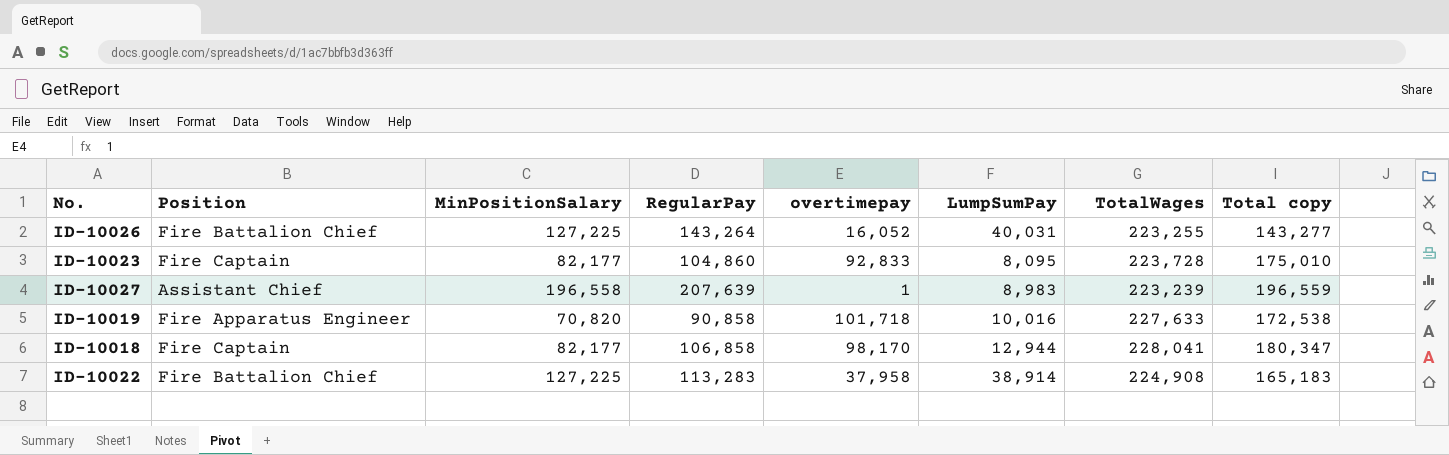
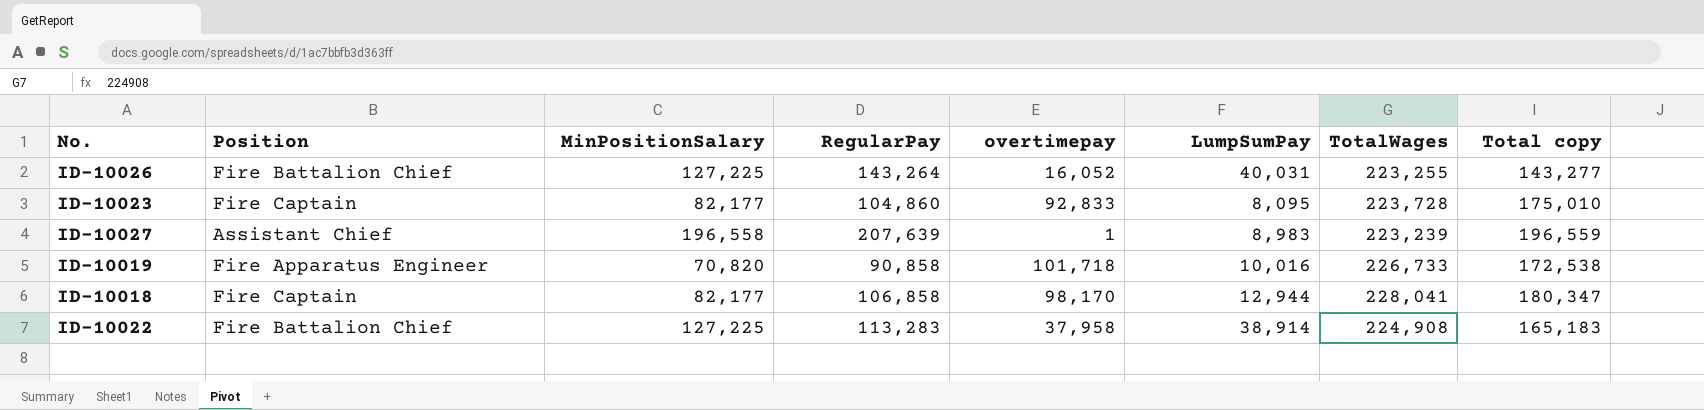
ID-10019 | TotalWages: 227,633 -> 226,733

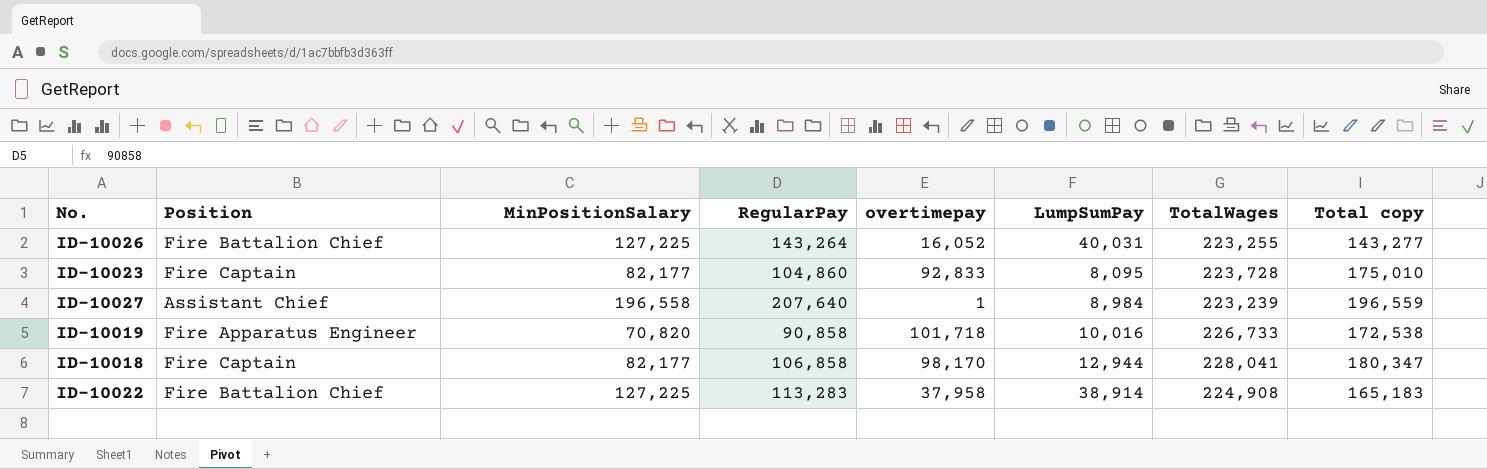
ID-10027 | RegularPay: 207,639 -> 207,640
ID-10027 | LumpSumPay: 8,983 -> 8,984

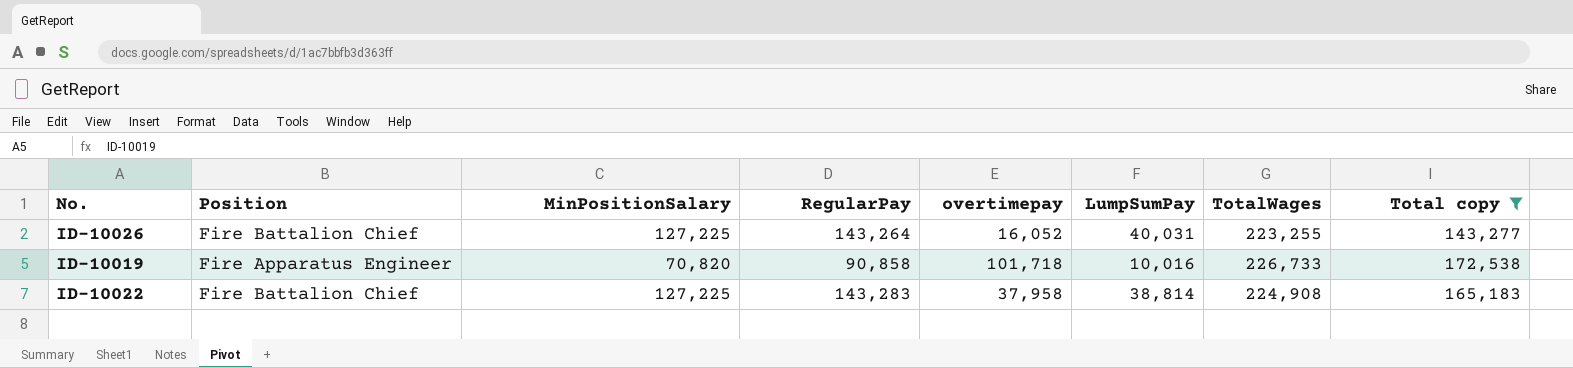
filter: none -> Total copy <= 172,538
ID-10022 | RegularPay: 113,283 -> 143,283
ID-10022 | LumpSumPay: 38,914 -> 38,814

